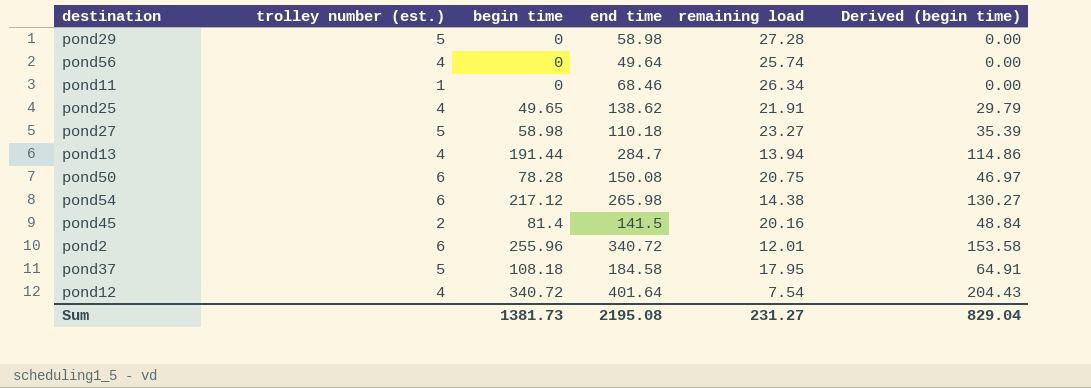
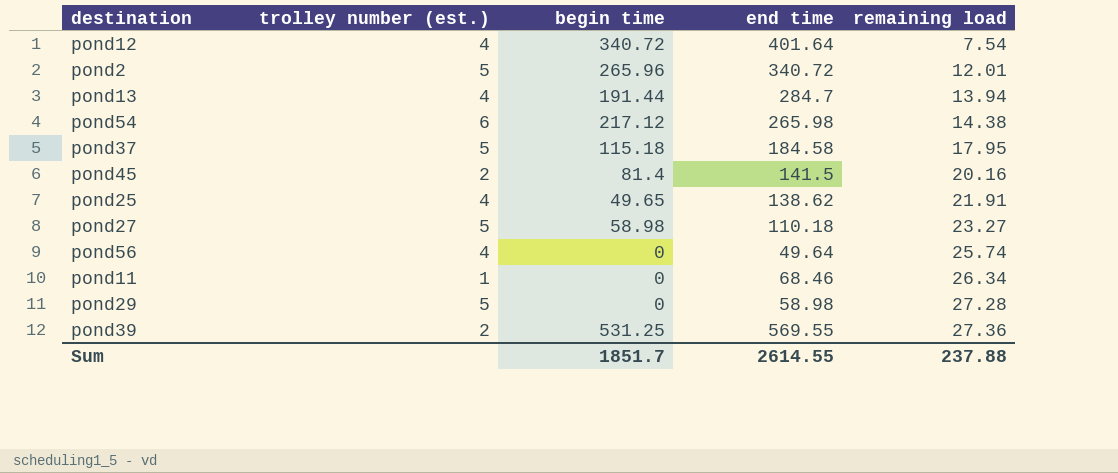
row order: none -> remaining load ascending
column Derived (begin time) | formula: [begin time] * 0.6 -> none
row pond50: 6 | 78.28 | 150.08 | 20.75 | 46.97 -> none
pond2 | trolley number (est.): 6 -> 5
pond2 | begin time: 255.96 -> 265.96
pond37 | begin time: 108.18 -> 115.18
row pond39: none -> 2 | 531.25 | 569.55 | 27.36
Sum | begin time: 1381.73 -> 1851.7
Sum | end time: 2195.08 -> 2614.55
Sum | remaining load: 231.27 -> 237.88

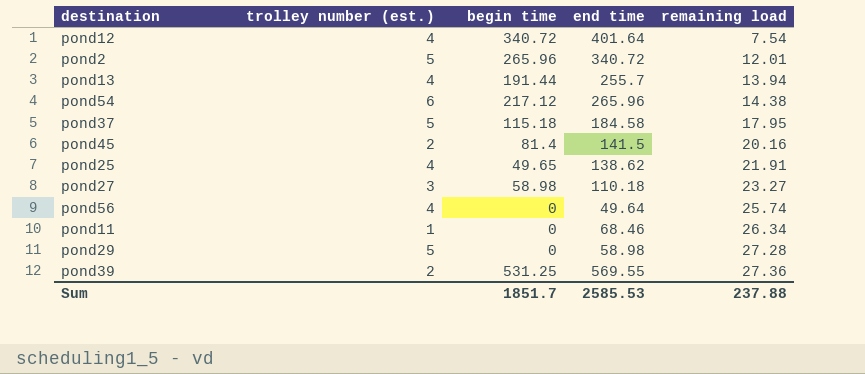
pond13 | end time: 284.7 -> 255.7
pond54 | end time: 265.98 -> 265.96
pond27 | trolley number (est.): 5 -> 3
Sum | end time: 2614.55 -> 2585.53

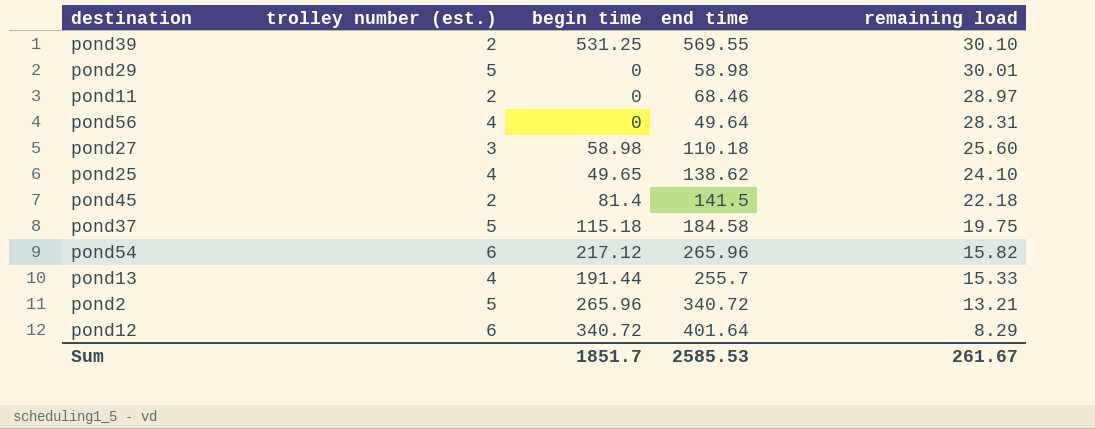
row order: remaining load ascending -> remaining load descending
pond39 | remaining load: 27.36 -> 30.10
pond29 | remaining load: 27.28 -> 30.01
pond11 | trolley number (est.): 1 -> 2
pond11 | remaining load: 26.34 -> 28.97
pond56 | remaining load: 25.74 -> 28.31
pond27 | remaining load: 23.27 -> 25.60
pond25 | remaining load: 21.91 -> 24.10
pond45 | remaining load: 20.16 -> 22.18
pond37 | remaining load: 17.95 -> 19.75
pond54 | remaining load: 14.38 -> 15.82
pond13 | remaining load: 13.94 -> 15.33
pond2 | remaining load: 12.01 -> 13.21
pond12 | trolley number (est.): 4 -> 6
pond12 | remaining load: 7.54 -> 8.29
Sum | remaining load: 237.88 -> 261.67

